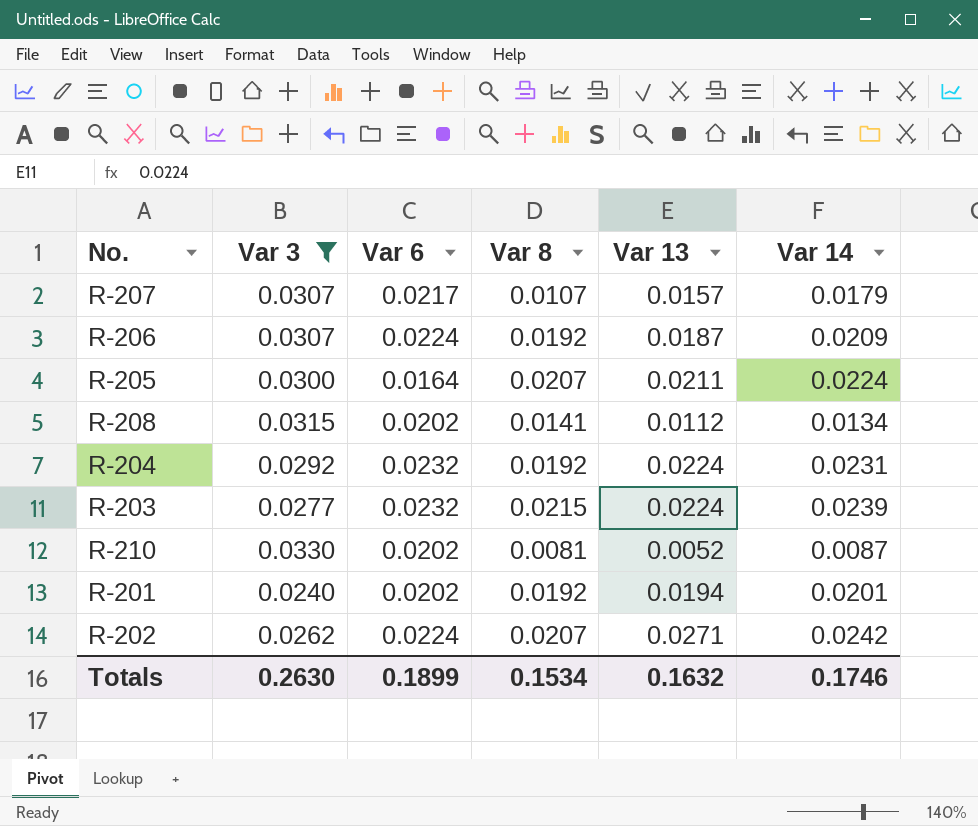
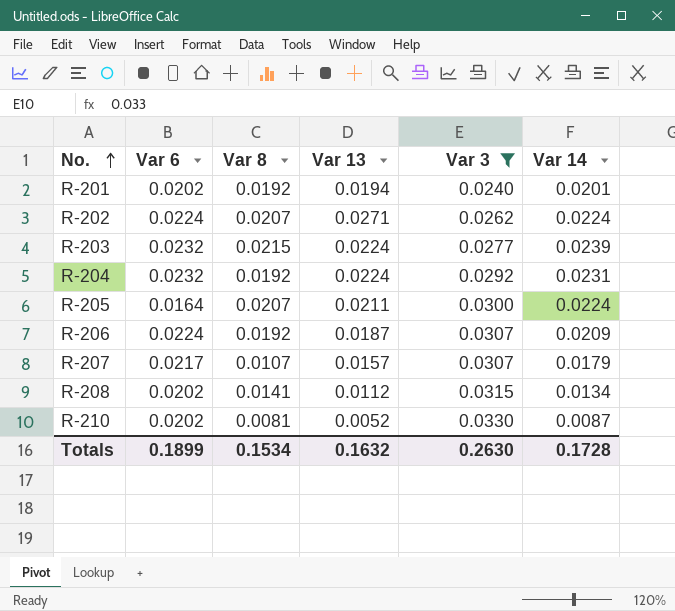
row order: none -> No. ascending
column Var 3 | position: 2 -> 5
R-202 | Var 14: 0.0242 -> 0.0224
Totals | Var 14: 0.1746 -> 0.1728

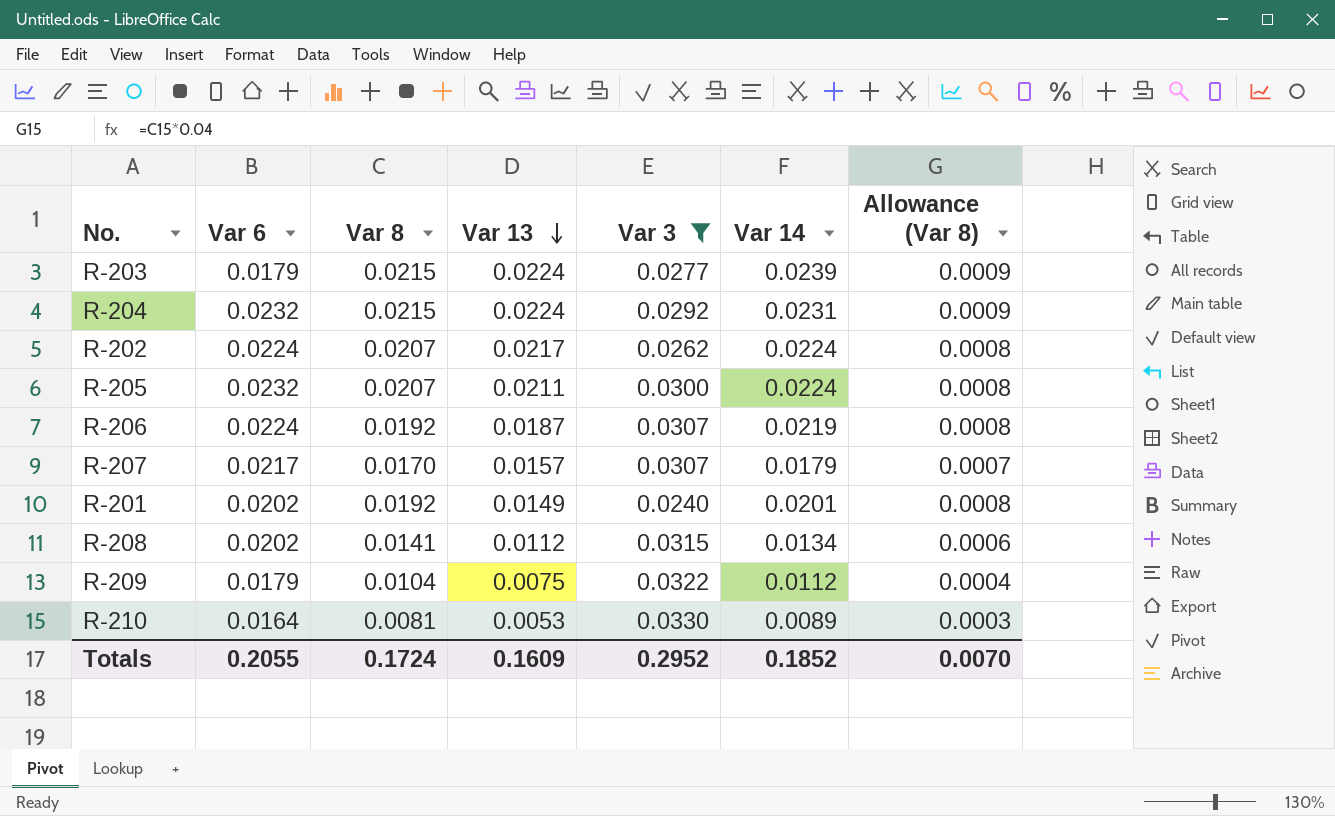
row order: No. ascending -> Var 13 descending
column Allowance (Var 8) | formula: none -> [Var 8] * 0.04
R-203 | Var 6: 0.0232 -> 0.0179
R-204 | Var 8: 0.0192 -> 0.0215
R-202 | Var 13: 0.0271 -> 0.0217
R-205 | Var 6: 0.0164 -> 0.0232
R-206 | Var 14: 0.0209 -> 0.0219
R-207 | Var 8: 0.0107 -> 0.0170
R-201 | Var 13: 0.0194 -> 0.0149
row R-209: none -> 0.0179 | 0.0104 | 0.0075 | 0.0322 | 0.0112 | 0.0004
R-210 | Var 6: 0.0202 -> 0.0164
R-210 | Var 13: 0.0052 -> 0.0053
R-210 | Var 14: 0.0087 -> 0.0089
Totals | Var 6: 0.1899 -> 0.2055
Totals | Var 8: 0.1534 -> 0.1724
Totals | Var 13: 0.1632 -> 0.1609
Totals | Var 3: 0.2630 -> 0.2952
Totals | Var 14: 0.1728 -> 0.1852

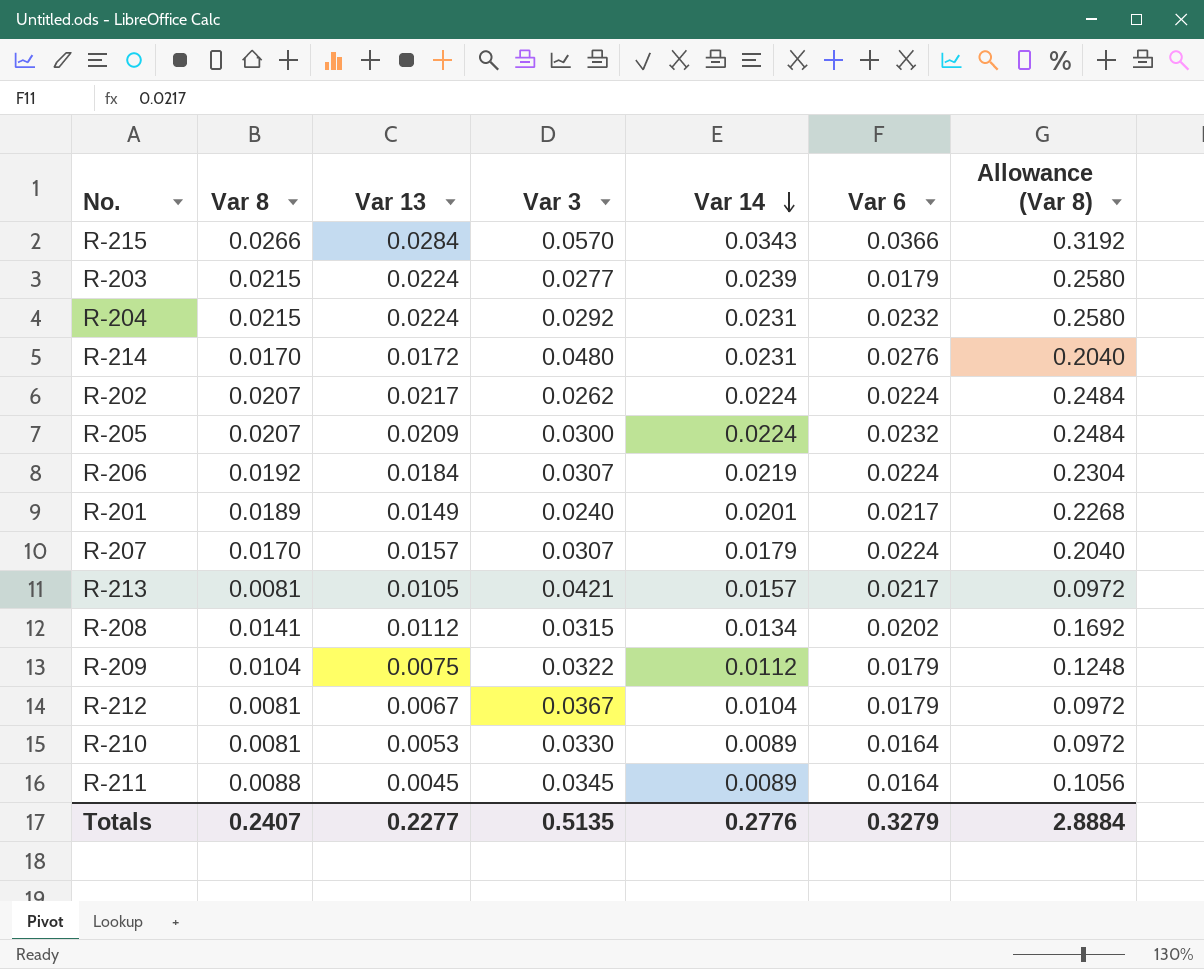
filter: Var 3 <= 0.0330 -> none
row order: Var 13 descending -> Var 14 descending
column Var 6 | position: 2 -> 6
column Allowance (Var 8) | formula: [Var 8] * 0.04 -> [Var 8] * 12
R-205 | Var 13: 0.0211 -> 0.0209
R-206 | Var 13: 0.0187 -> 0.0184
R-201 | Var 8: 0.0192 -> 0.0189
R-201 | Var 6: 0.0202 -> 0.0217
R-207 | Var 6: 0.0217 -> 0.0224
Totals | Var 8: 0.1724 -> 0.2407
Totals | Var 13: 0.1609 -> 0.2277
Totals | Var 3: 0.2952 -> 0.5135
Totals | Var 14: 0.1852 -> 0.2776
Totals | Var 6: 0.2055 -> 0.3279
Totals | Allowance (Var 8): 0.0070 -> 2.8884

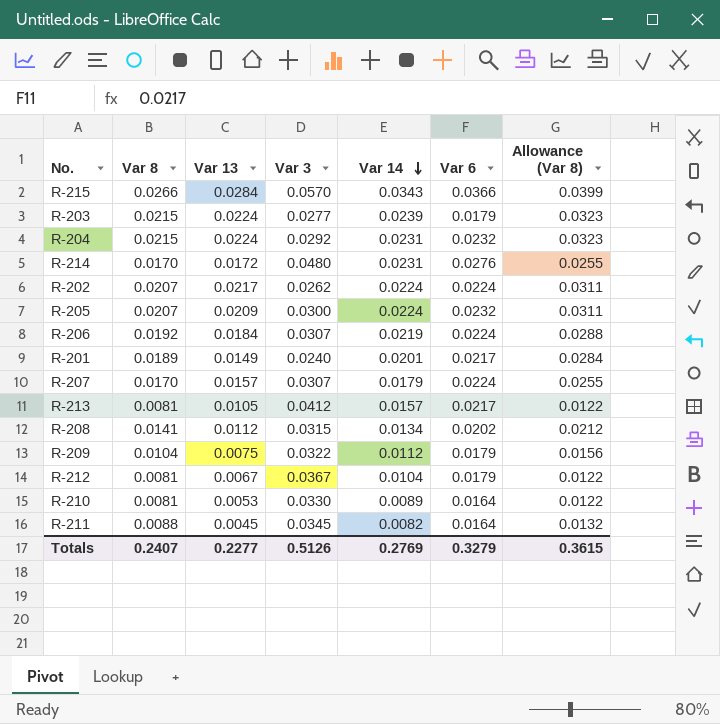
column Allowance (Var 8) | formula: [Var 8] * 12 -> [Var 8] * 1.5
R-213 | Var 3: 0.0421 -> 0.0412
R-211 | Var 14: 0.0089 -> 0.0082
Totals | Var 3: 0.5135 -> 0.5126
Totals | Var 14: 0.2776 -> 0.2769
Totals | Allowance (Var 8): 2.8884 -> 0.3615

